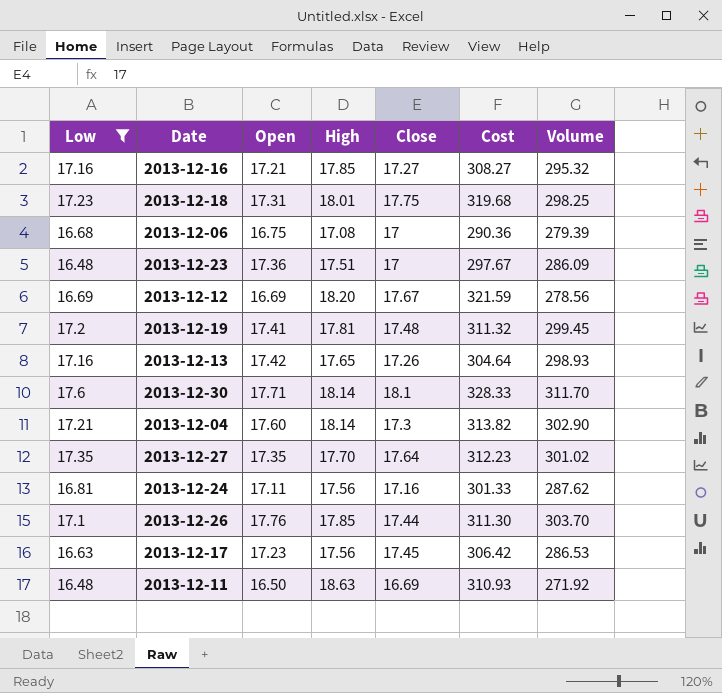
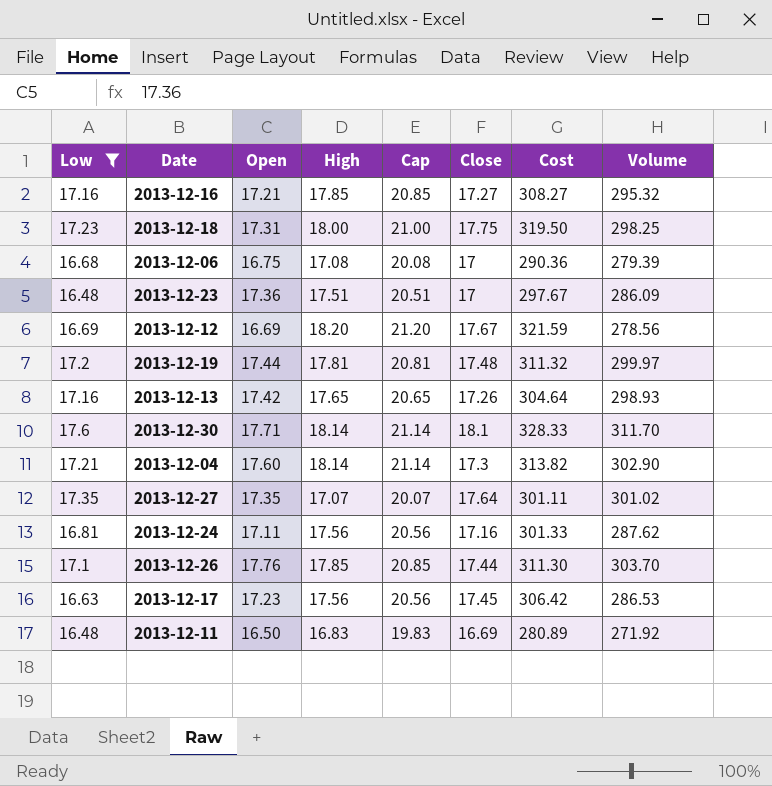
column Cap | formula: none -> [High] + 3
2013-12-18 | High: 18.01 -> 18.00
2013-12-18 | Cost: 319.68 -> 319.50
2013-12-19 | Open: 17.41 -> 17.44
2013-12-19 | Volume: 299.45 -> 299.97
2013-12-27 | High: 17.70 -> 17.07
2013-12-27 | Cost: 312.23 -> 301.11
2013-12-11 | High: 18.63 -> 16.83
2013-12-11 | Cost: 310.93 -> 280.89

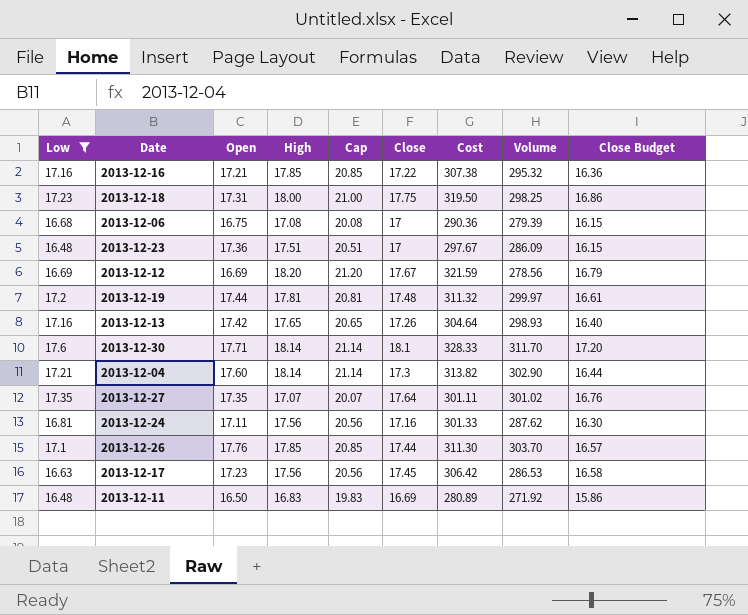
column Close Budget | formula: none -> [Close] * 0.95
2013-12-16 | Close: 17.27 -> 17.22
2013-12-16 | Cost: 308.27 -> 307.38

